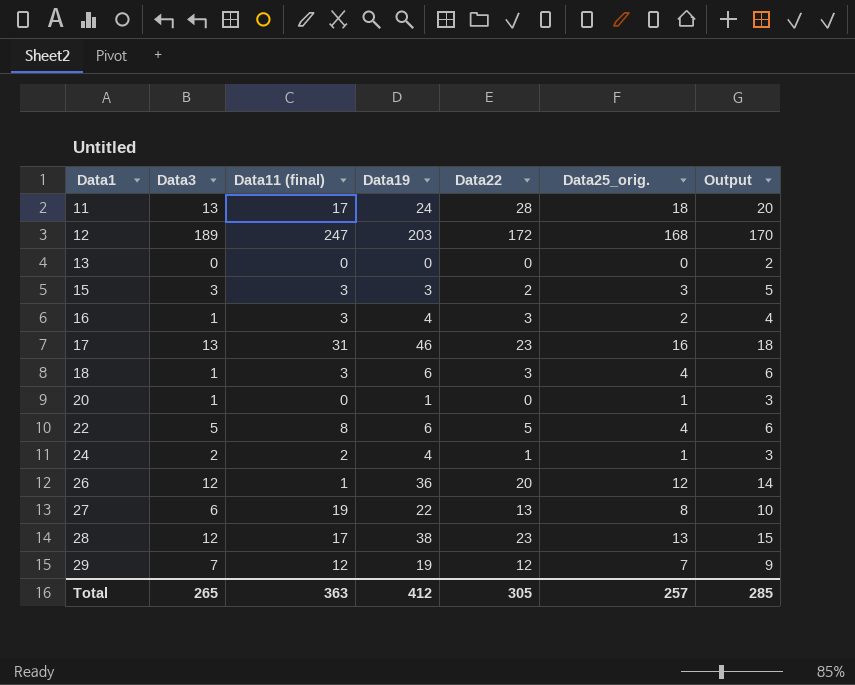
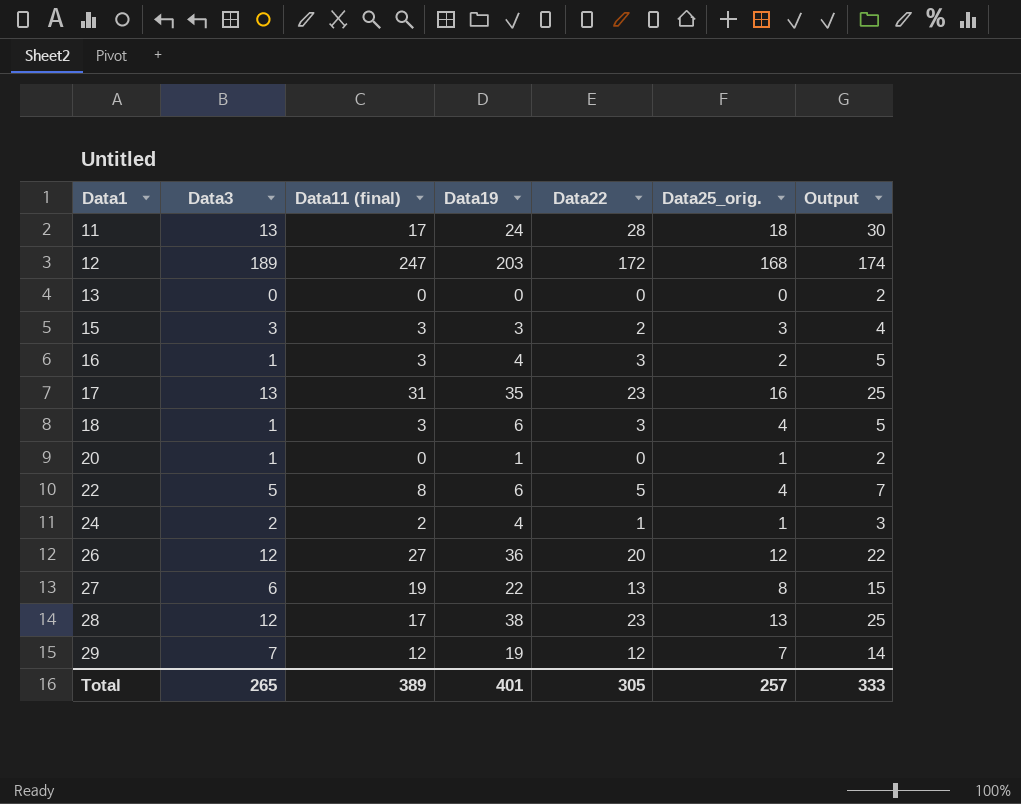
column Output | formula: [Data25_orig.] + 2 -> [Data22] + 2
17 | Data19: 46 -> 35
26 | Data11 (final): 1 -> 27
Total | Data11 (final): 363 -> 389
Total | Data19: 412 -> 401
Total | Output: 285 -> 333

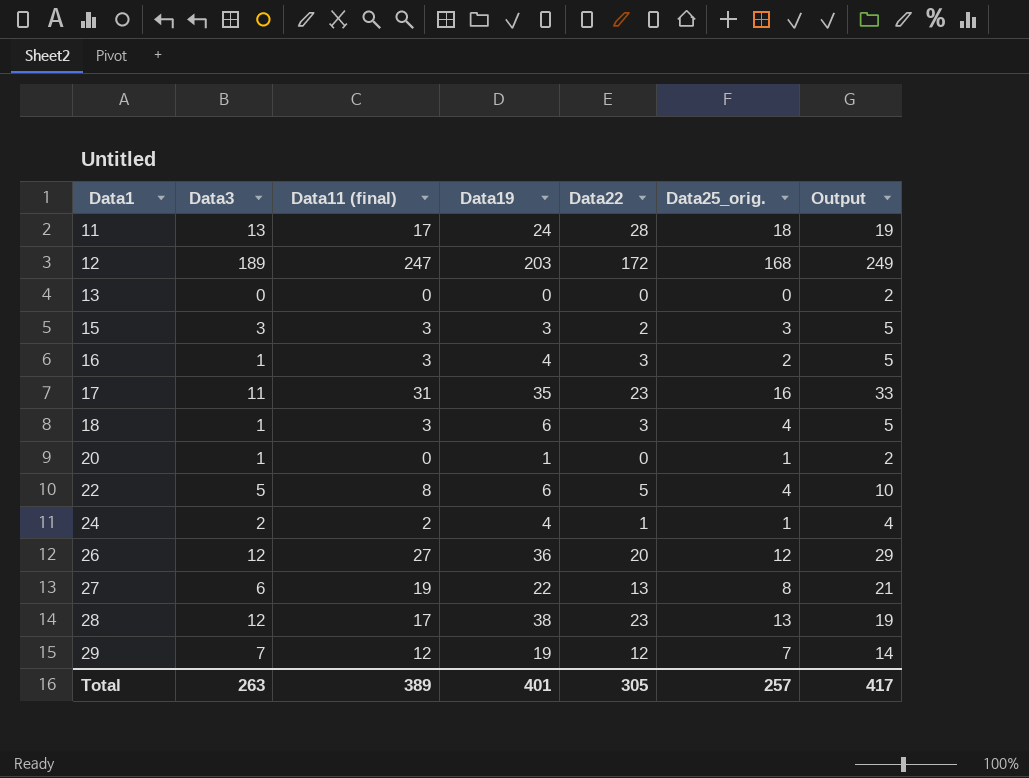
column Output | formula: [Data22] + 2 -> [Data11 (final)] + 2
17 | Data3: 13 -> 11
Total | Data3: 265 -> 263
Total | Output: 333 -> 417

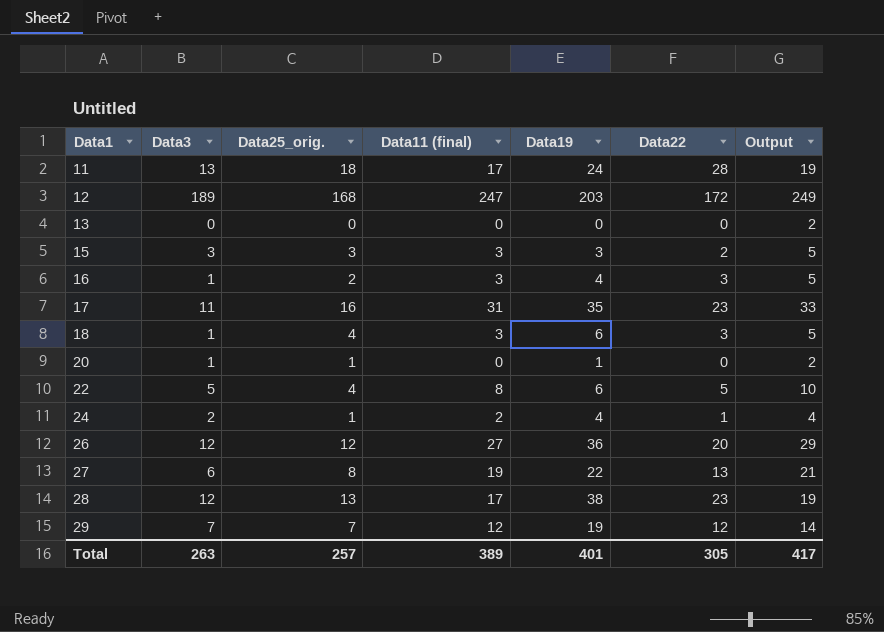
column Data25_orig. | position: 6 -> 3

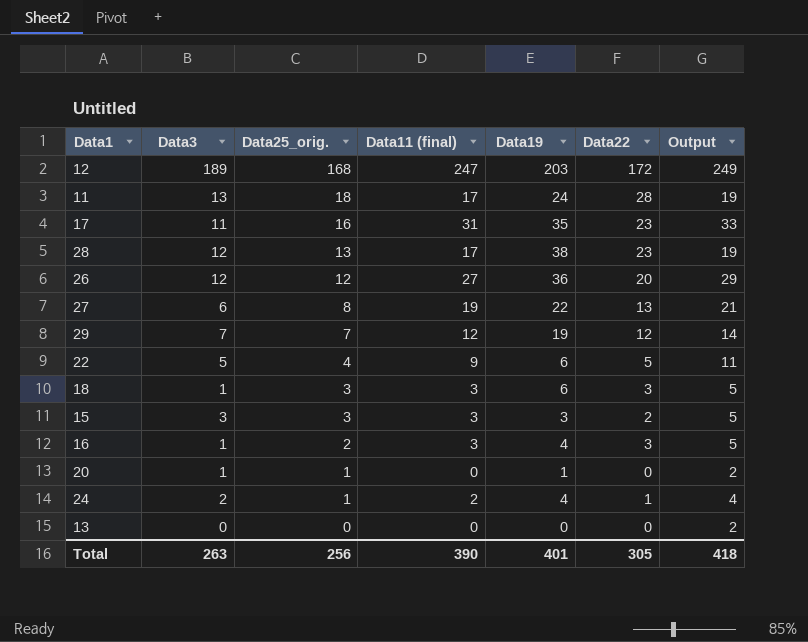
row order: Data1 ascending -> Data25_orig. descending
22 | Data11 (final): 8 -> 9
22 | Output: 10 -> 11
18 | Data25_orig.: 4 -> 3
Total | Data25_orig.: 257 -> 256
Total | Data11 (final): 389 -> 390
Total | Output: 417 -> 418

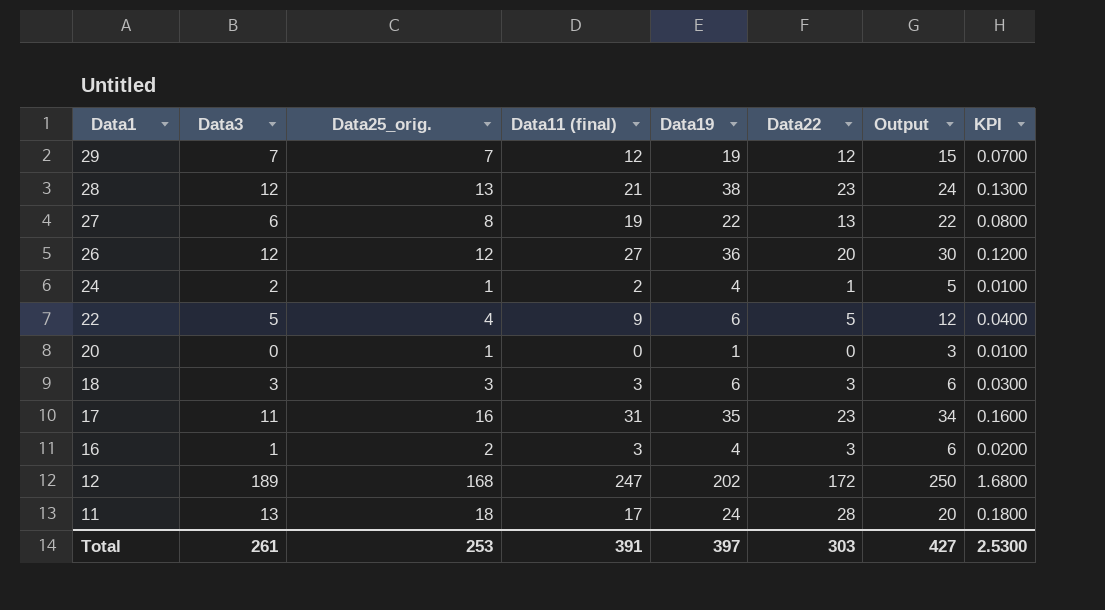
row order: Data25_orig. descending -> Data1 descending
column Output | formula: [Data11 (final)] + 2 -> [Data11 (final)] + 3
column KPI | formula: none -> [Data25_orig.] * 0.01
row 15: 3 | 3 | 3 | 3 | 2 | 5 -> none
row 13: 0 | 0 | 0 | 0 | 0 | 2 -> none
28 | Data11 (final): 17 -> 21
20 | Data3: 1 -> 0
18 | Data3: 1 -> 3
12 | Data19: 203 -> 202
Total | Data3: 263 -> 261
Total | Data25_orig.: 256 -> 253
Total | Data11 (final): 390 -> 391
Total | Data19: 401 -> 397
Total | Data22: 305 -> 303
Total | Output: 418 -> 427

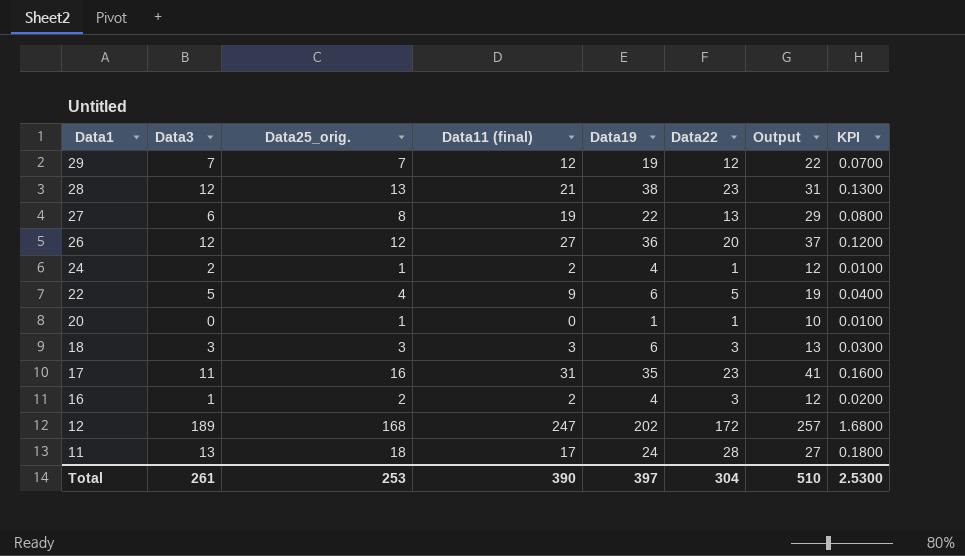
column Output | formula: [Data11 (final)] + 3 -> [Data11 (final)] + 10
20 | Data22: 0 -> 1
16 | Data11 (final): 3 -> 2
Total | Data11 (final): 391 -> 390
Total | Data22: 303 -> 304
Total | Output: 427 -> 510

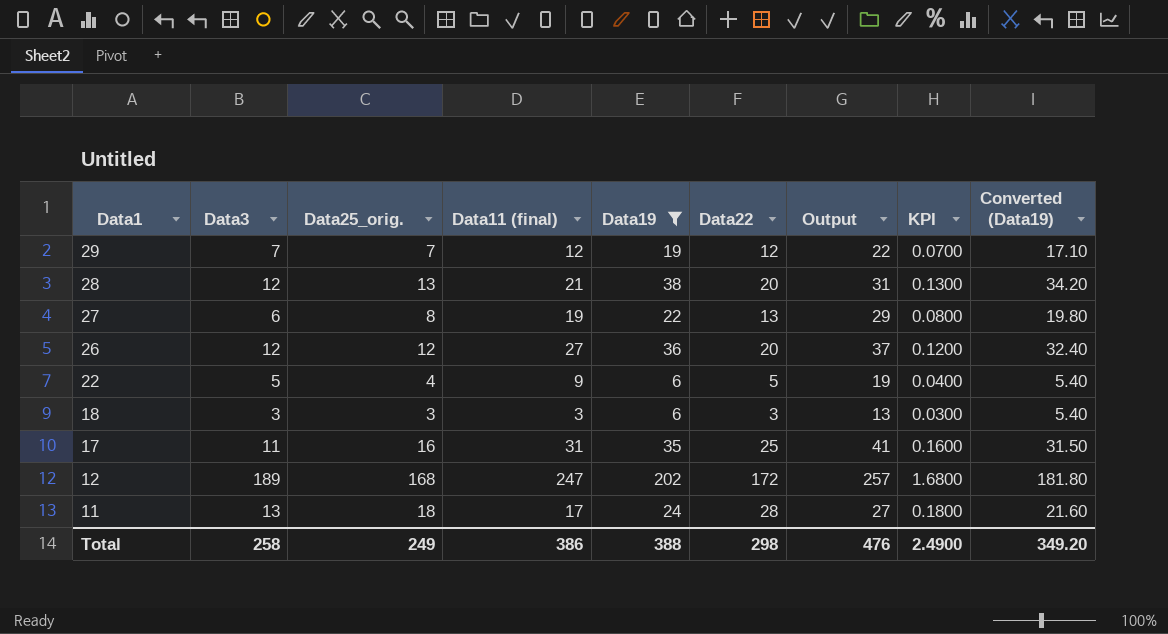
filter: none -> Data19 >= 6
column Converted (Data19) | formula: none -> [Data19] * 0.9
28 | Data22: 23 -> 20
17 | Data22: 23 -> 25
Total | Data3: 261 -> 258
Total | Data25_orig.: 253 -> 249
Total | Data11 (final): 390 -> 386
Total | Data19: 397 -> 388
Total | Data22: 304 -> 298
Total | Output: 510 -> 476
Total | KPI: 2.5300 -> 2.4900

